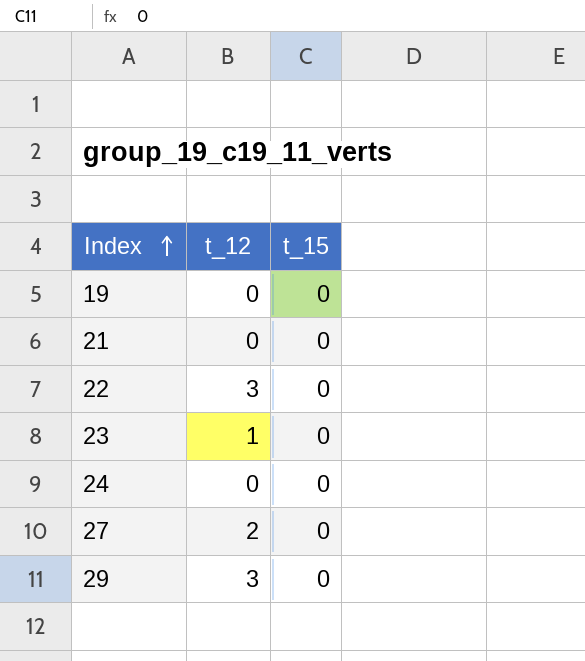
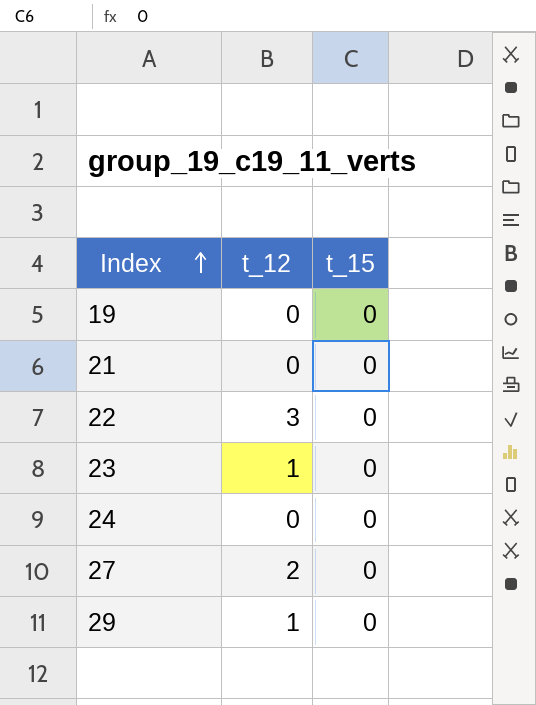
29 | t_12: 3 -> 1

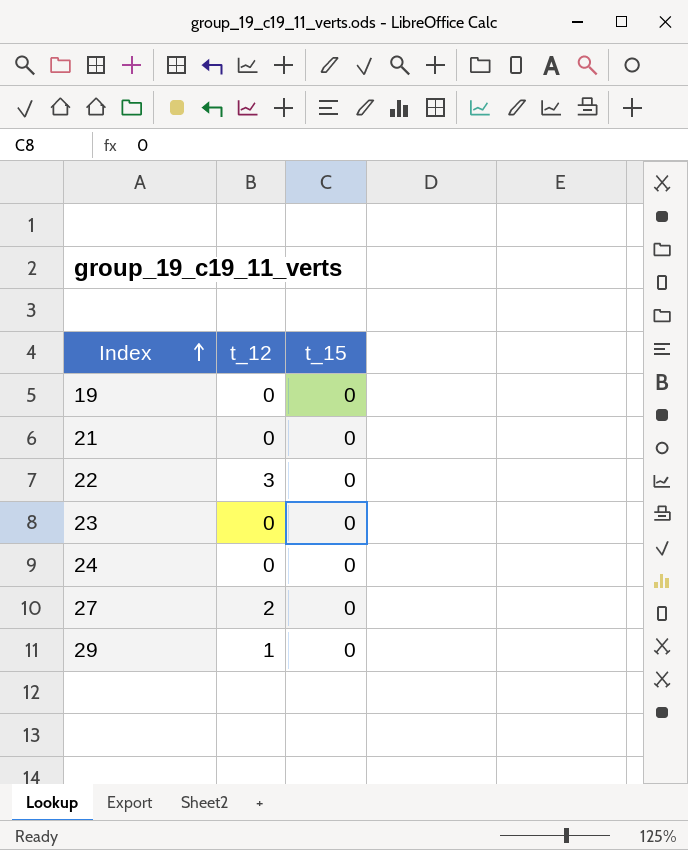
23 | t_12: 1 -> 0

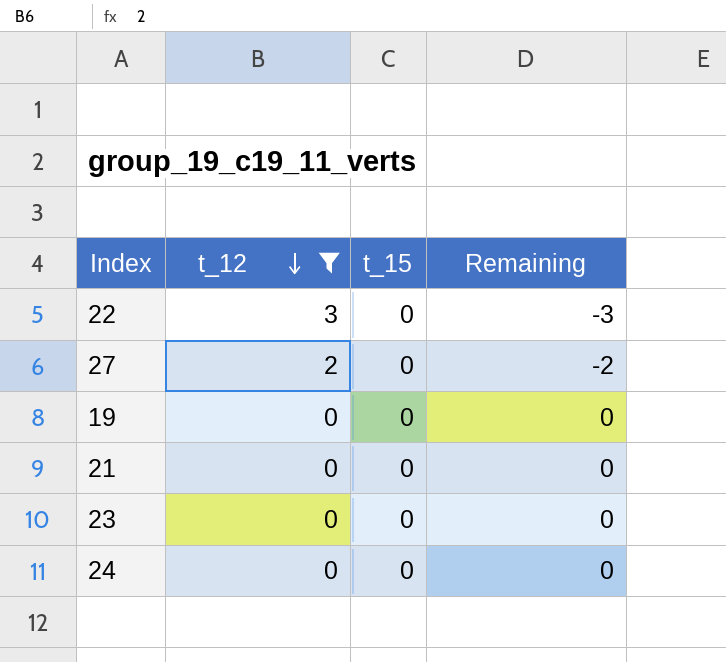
filter: none -> t_12 != 1
row order: Index ascending -> t_12 descending
column Remaining | formula: none -> [t_15] - [t_12]

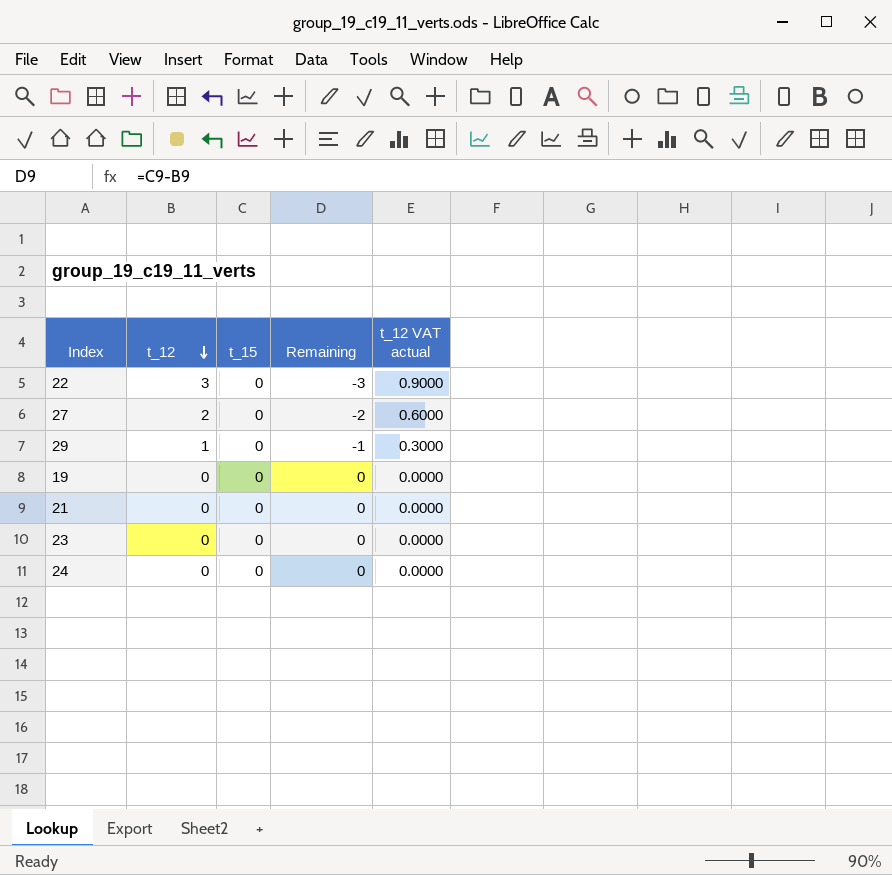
filter: t_12 != 1 -> none
column t_12 VAT actual | formula: none -> [t_12] * 0.3

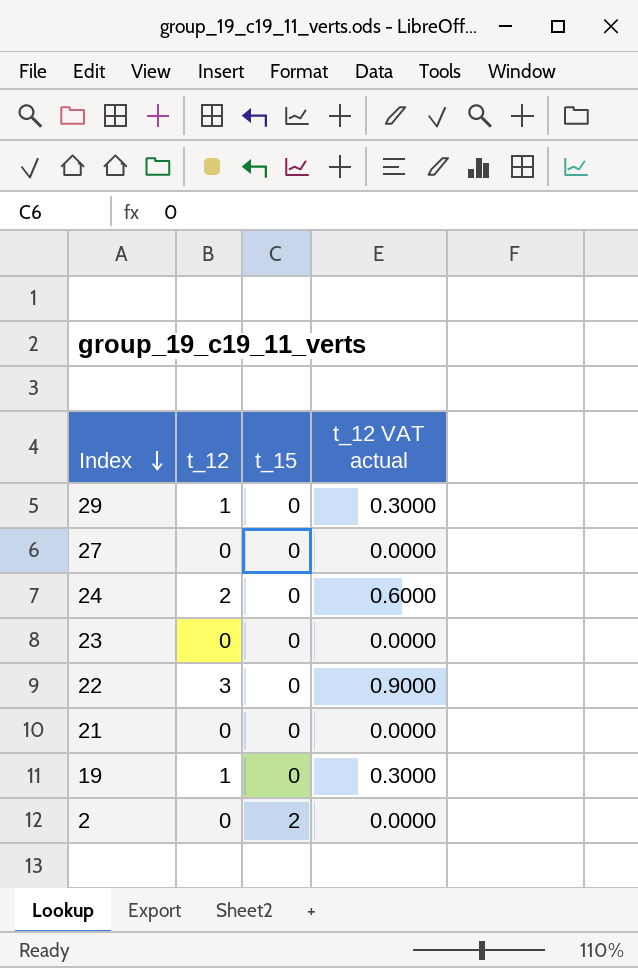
row order: t_12 descending -> Index descending
column Remaining | formula: [t_15] - [t_12] -> none
27 | t_12: 2 -> 0
27 | t_12 VAT actual: 0.6000 -> 0.0000
24 | t_12: 0 -> 2
24 | t_12 VAT actual: 0.0000 -> 0.6000
19 | t_12: 0 -> 1
19 | t_12 VAT actual: 0.0000 -> 0.3000
row 2: none -> 0 | 2 | 0.0000

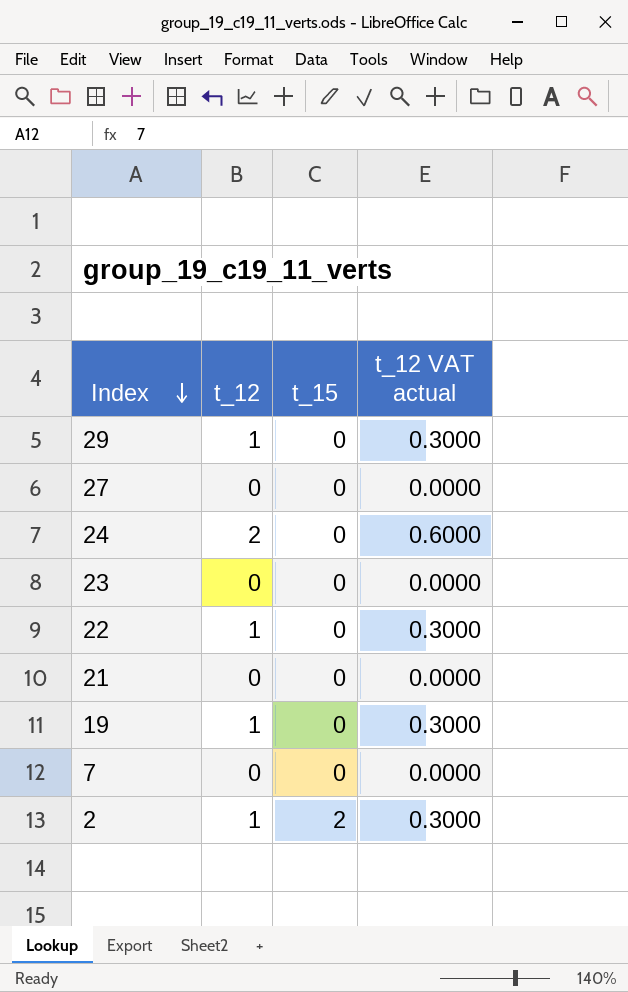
22 | t_12: 3 -> 1
22 | t_12 VAT actual: 0.9000 -> 0.3000
row 7: none -> 0 | 0 | 0.0000
2 | t_12: 0 -> 1
2 | t_12 VAT actual: 0.0000 -> 0.3000

